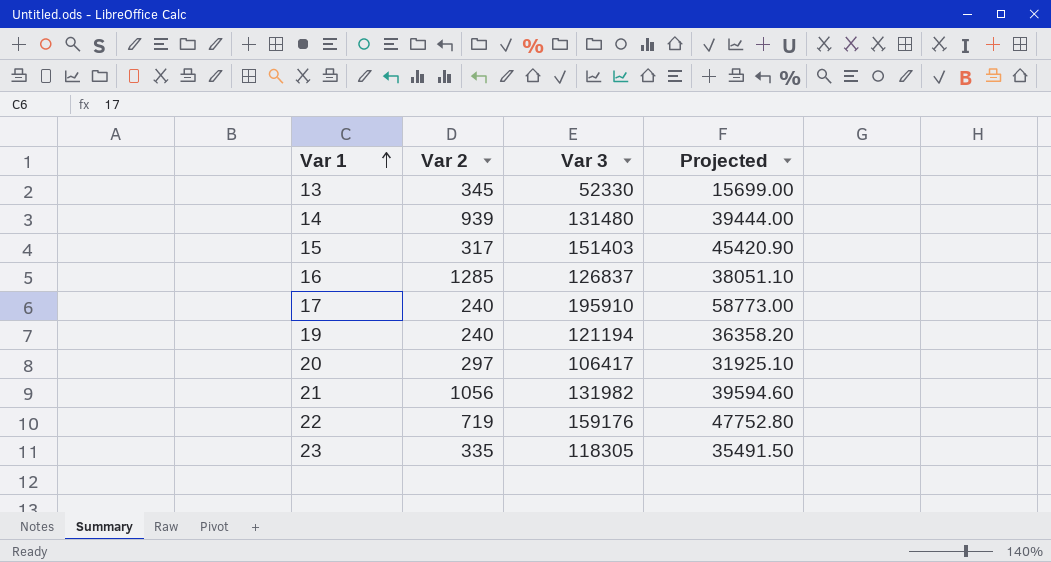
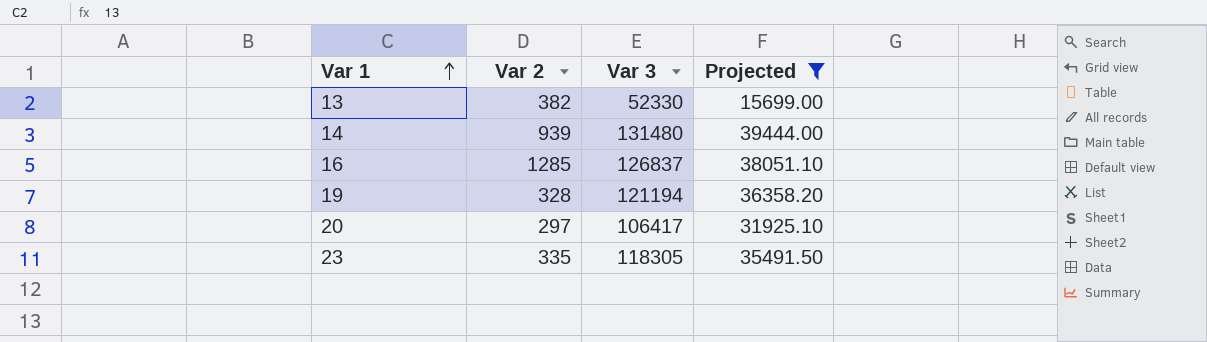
filter: none -> Projected <= 39444.00
13 | Var 2: 345 -> 382
19 | Var 2: 240 -> 328

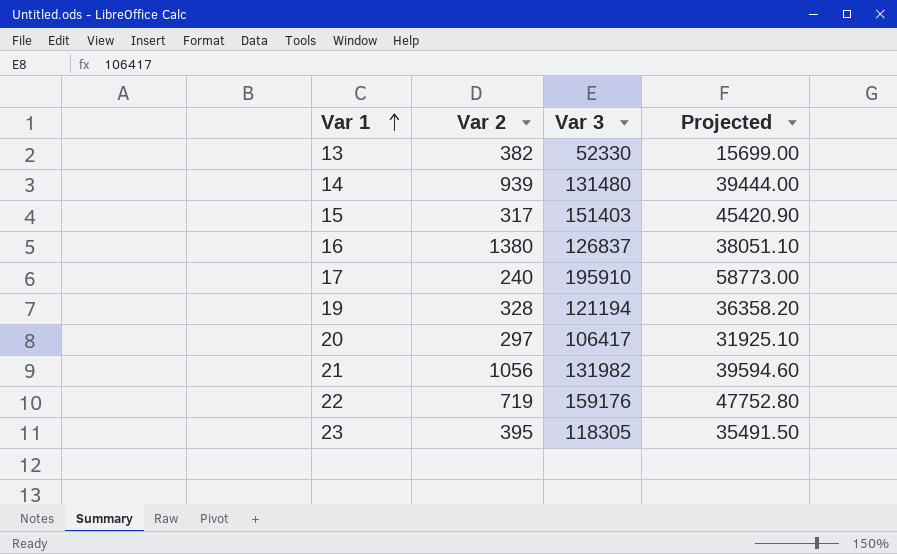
filter: Projected <= 39444.00 -> none
16 | Var 2: 1285 -> 1380
23 | Var 2: 335 -> 395

